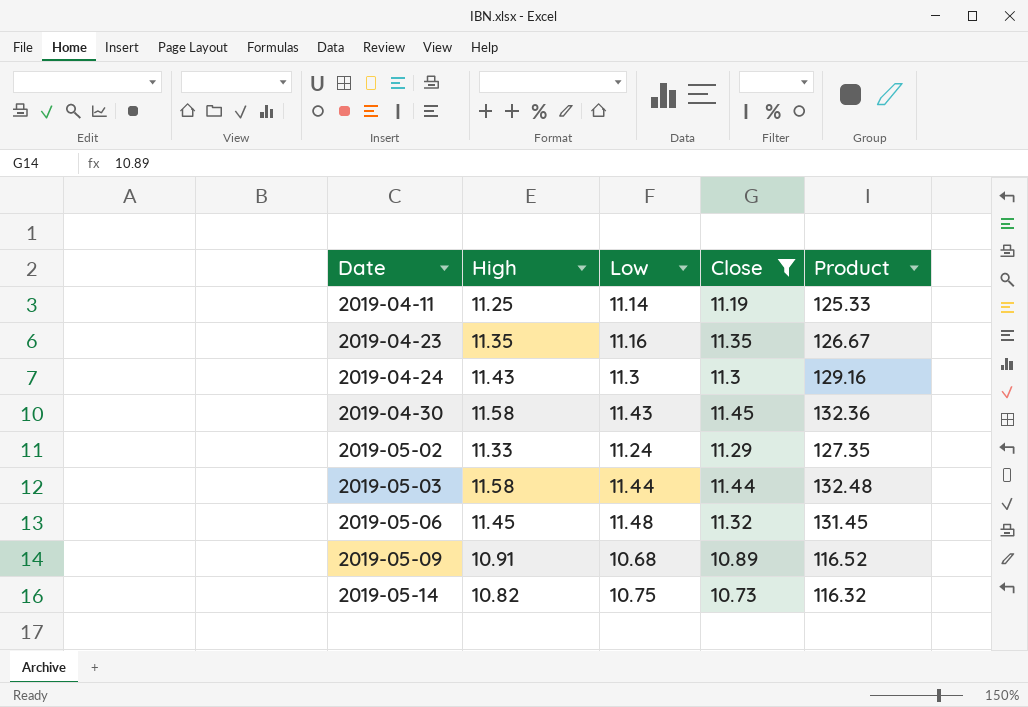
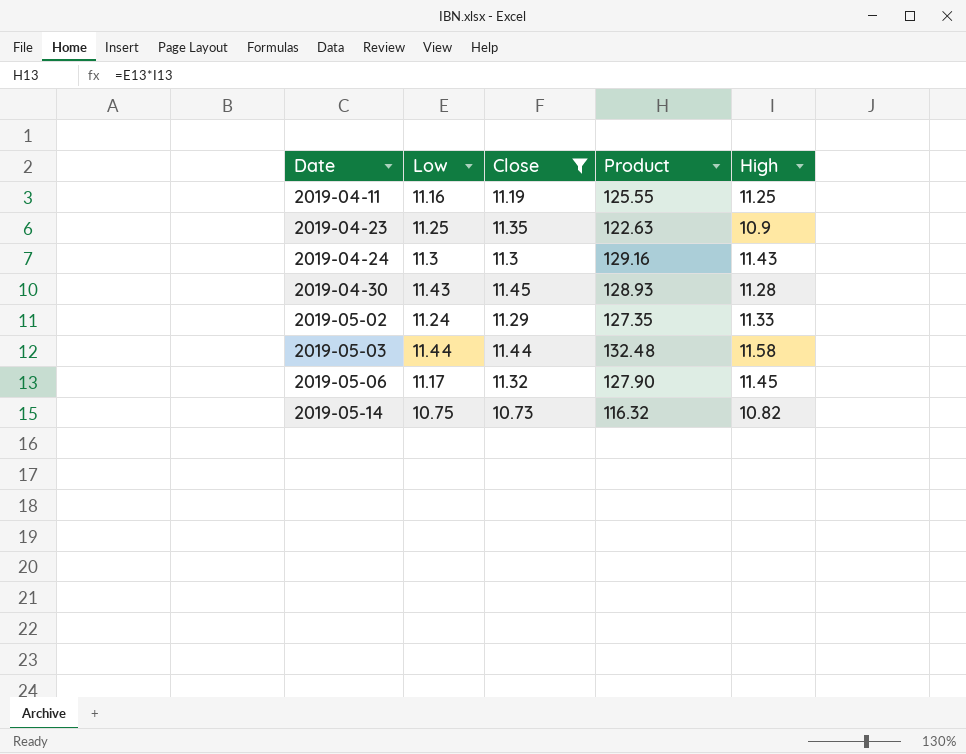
column High | position: 2 -> 5
row 2019-05-09: 10.91 | 10.68 | 10.89 | 116.52 -> none
2019-04-11 | Low: 11.14 -> 11.16
2019-04-11 | Product: 125.33 -> 125.55
2019-04-23 | Low: 11.16 -> 11.25
2019-04-23 | Product: 126.67 -> 122.63
2019-04-23 | High: 11.35 -> 10.9
2019-04-30 | Product: 132.36 -> 128.93
2019-04-30 | High: 11.58 -> 11.28
2019-05-06 | Low: 11.48 -> 11.17
2019-05-06 | Product: 131.45 -> 127.90

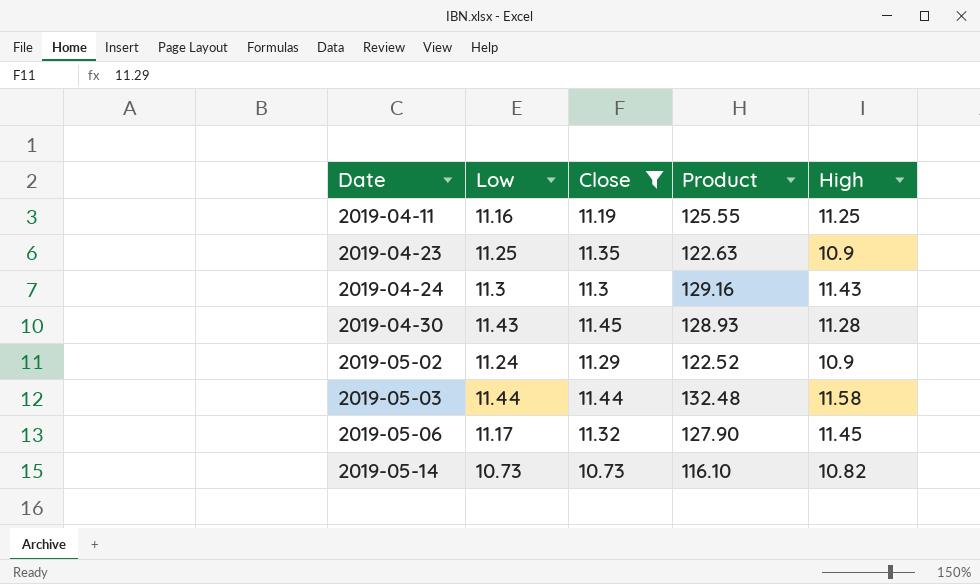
2019-05-02 | Product: 127.35 -> 122.52
2019-05-02 | High: 11.33 -> 10.9
2019-05-14 | Low: 10.75 -> 10.73
2019-05-14 | Product: 116.32 -> 116.10

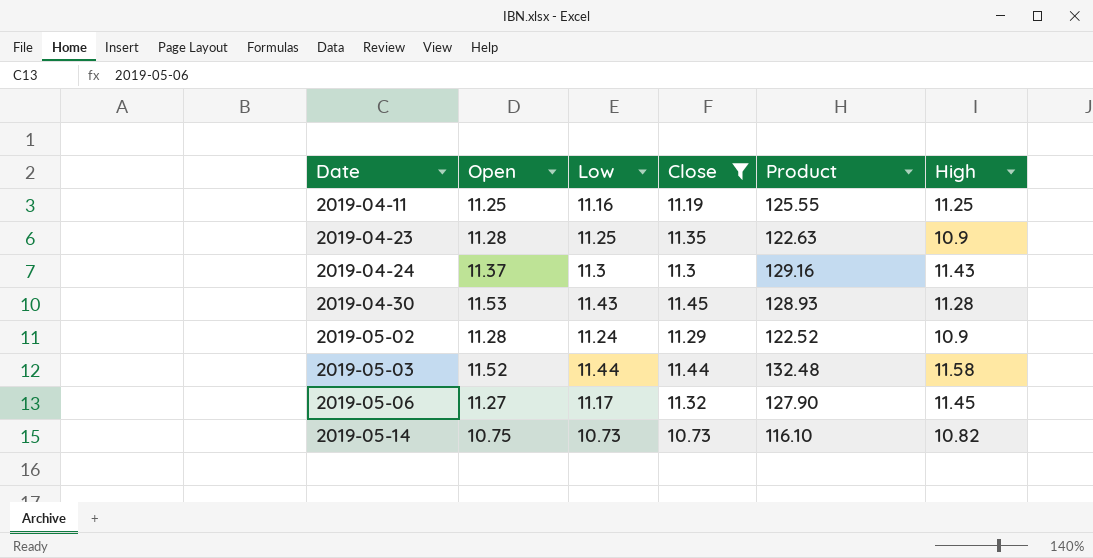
column Open | position: none -> 2

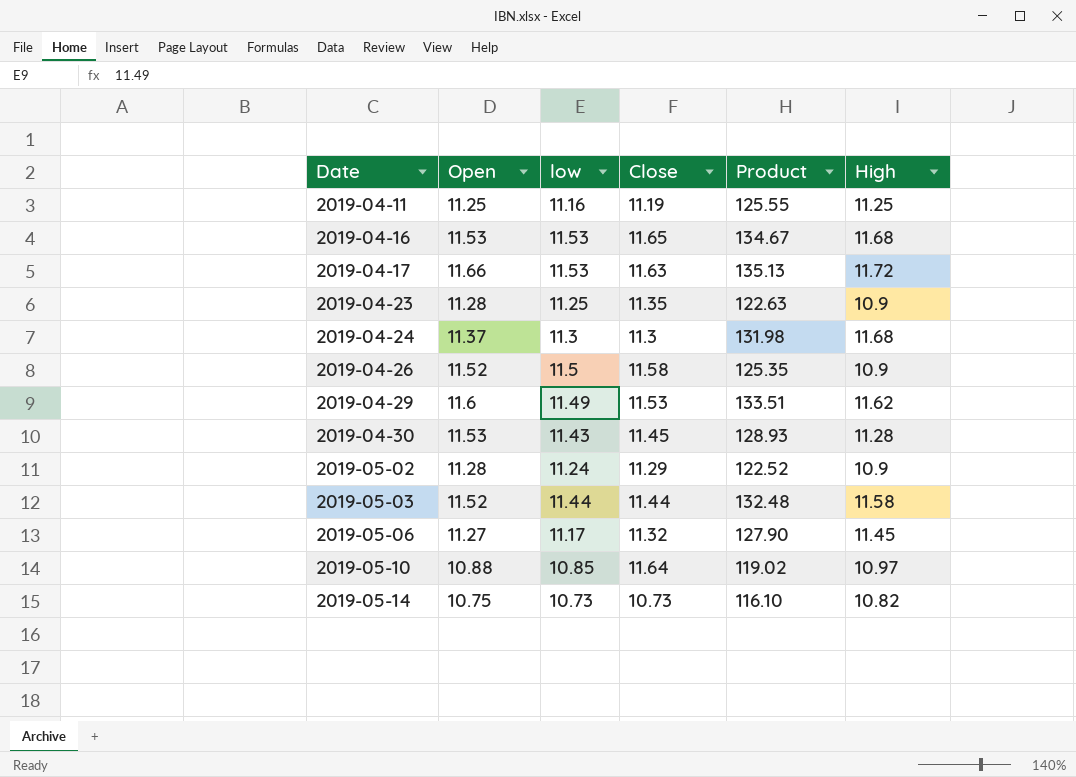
filter: Close <= 11.45 -> none
column name: Low -> low
2019-04-24 | Product: 129.16 -> 131.98
2019-04-24 | High: 11.43 -> 11.68

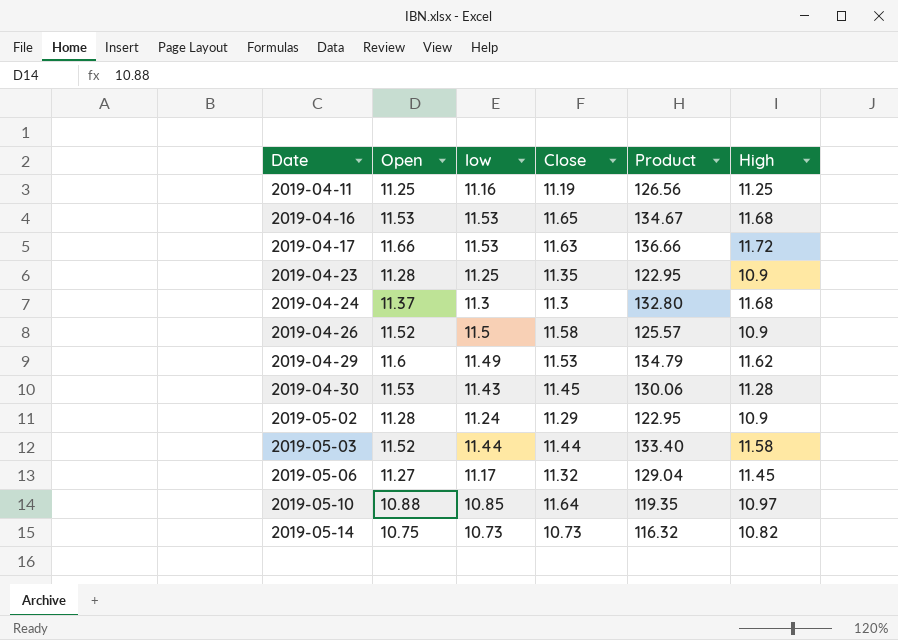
column Product | formula: [low] * [High] -> [Open] * [High]

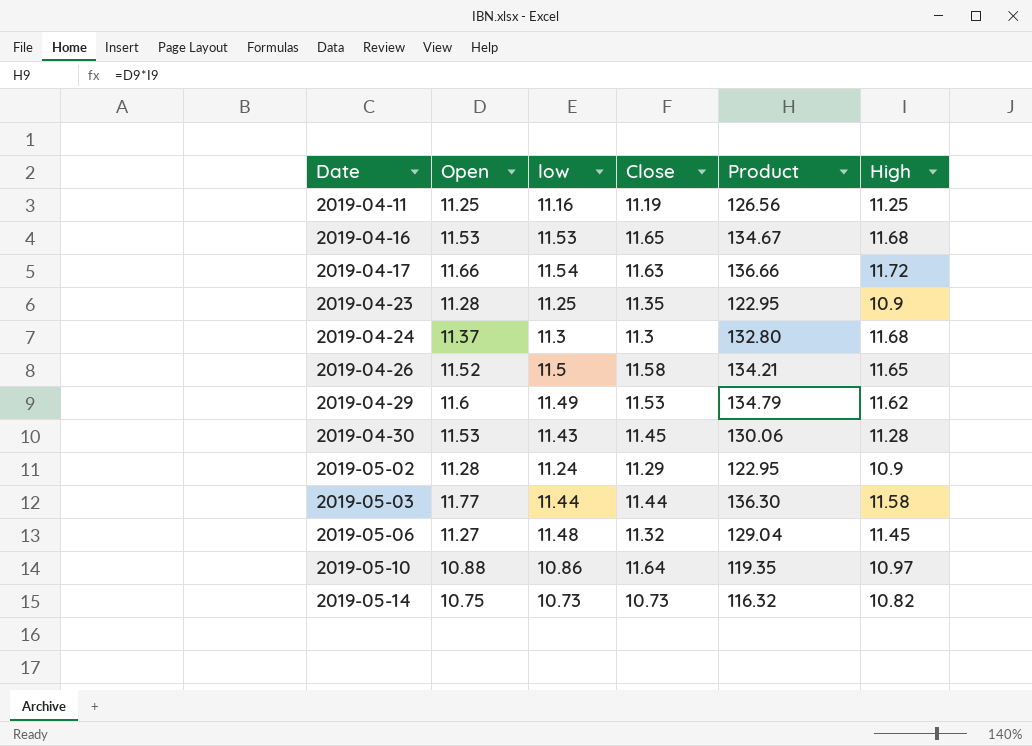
2019-04-17 | low: 11.53 -> 11.54
2019-04-26 | Product: 125.57 -> 134.21
2019-04-26 | High: 10.9 -> 11.65
2019-05-03 | Open: 11.52 -> 11.77
2019-05-03 | Product: 133.40 -> 136.30
2019-05-06 | low: 11.17 -> 11.48
2019-05-10 | low: 10.85 -> 10.86

